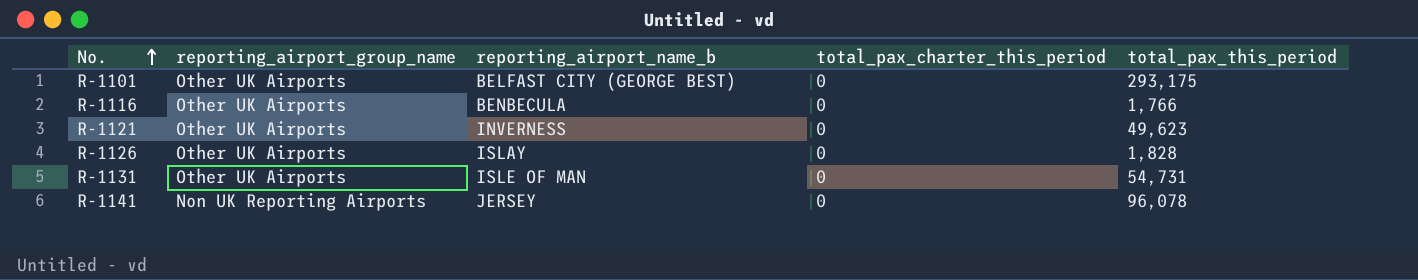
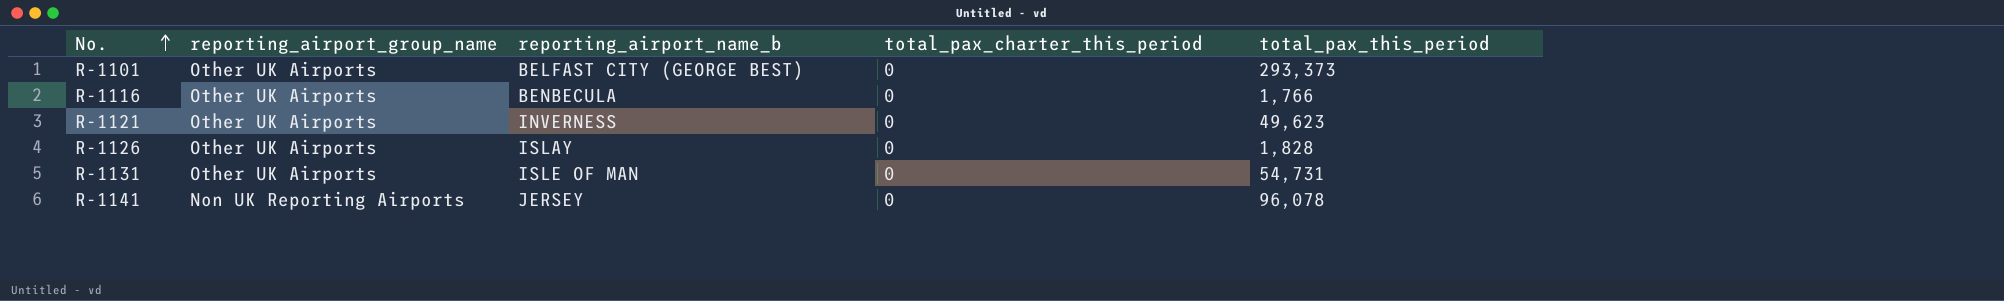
R-1101 | total_pax_this_period: 293,175 -> 293,373

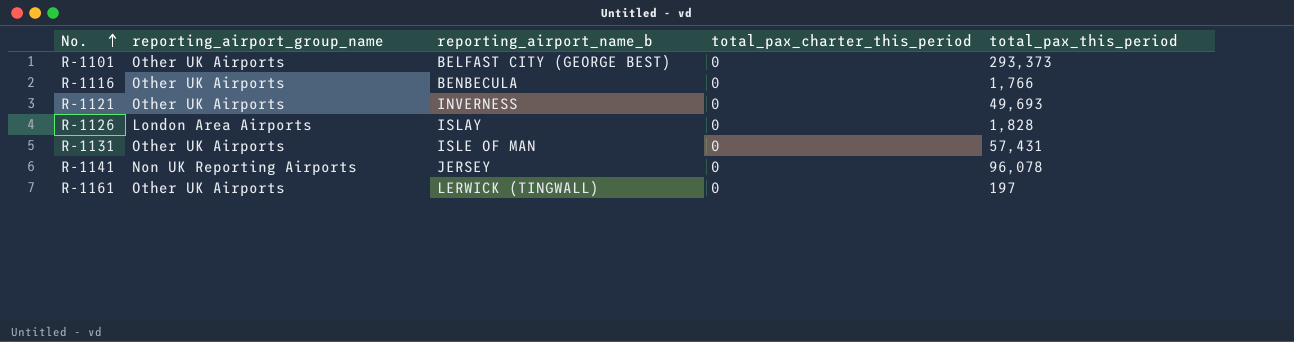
R-1121 | total_pax_this_period: 49,623 -> 49,693
R-1126 | reporting_airport_group_name: Other UK Airports -> London Area Airports
R-1131 | total_pax_this_period: 54,731 -> 57,431
row R-1161: none -> Other UK Airports | LERWICK (TINGWALL) | 0 | 197

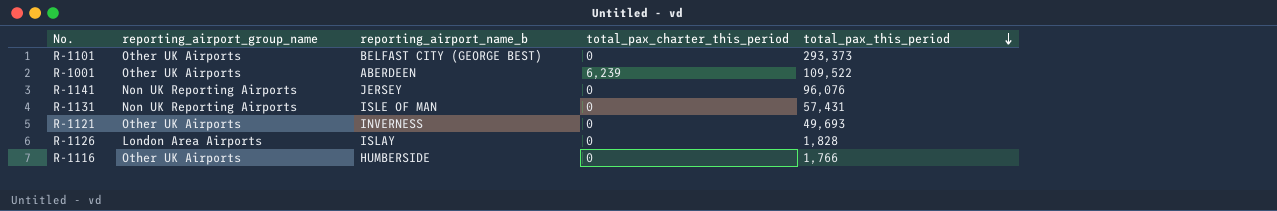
row order: No. ascending -> total_pax_this_period descending
row R-1161: Other UK Airports | LERWICK (TINGWALL) | 0 | 197 -> none
row R-1001: none -> Other UK Airports | ABERDEEN | 6,239 | 109,522
R-1141 | total_pax_this_period: 96,078 -> 96,076
R-1131 | reporting_airport_group_name: Other UK Airports -> Non UK Reporting Airports
R-1116 | reporting_airport_name_b: BENBECULA -> HUMBERSIDE

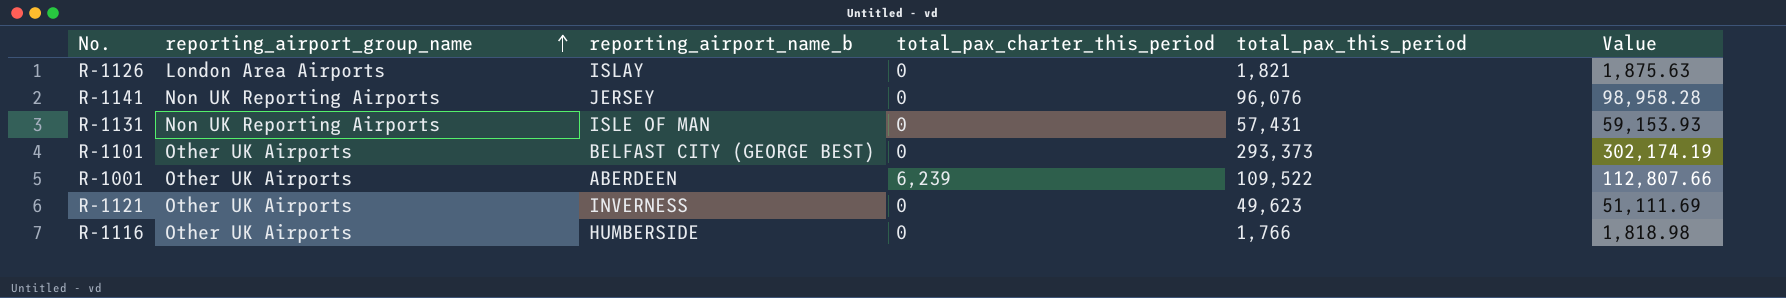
row order: total_pax_this_period descending -> reporting_airport_group_name ascending
column Value | formula: none -> [total_pax_this_period] * 1.03
R-1126 | total_pax_this_period: 1,828 -> 1,821
R-1121 | total_pax_this_period: 49,693 -> 49,623

